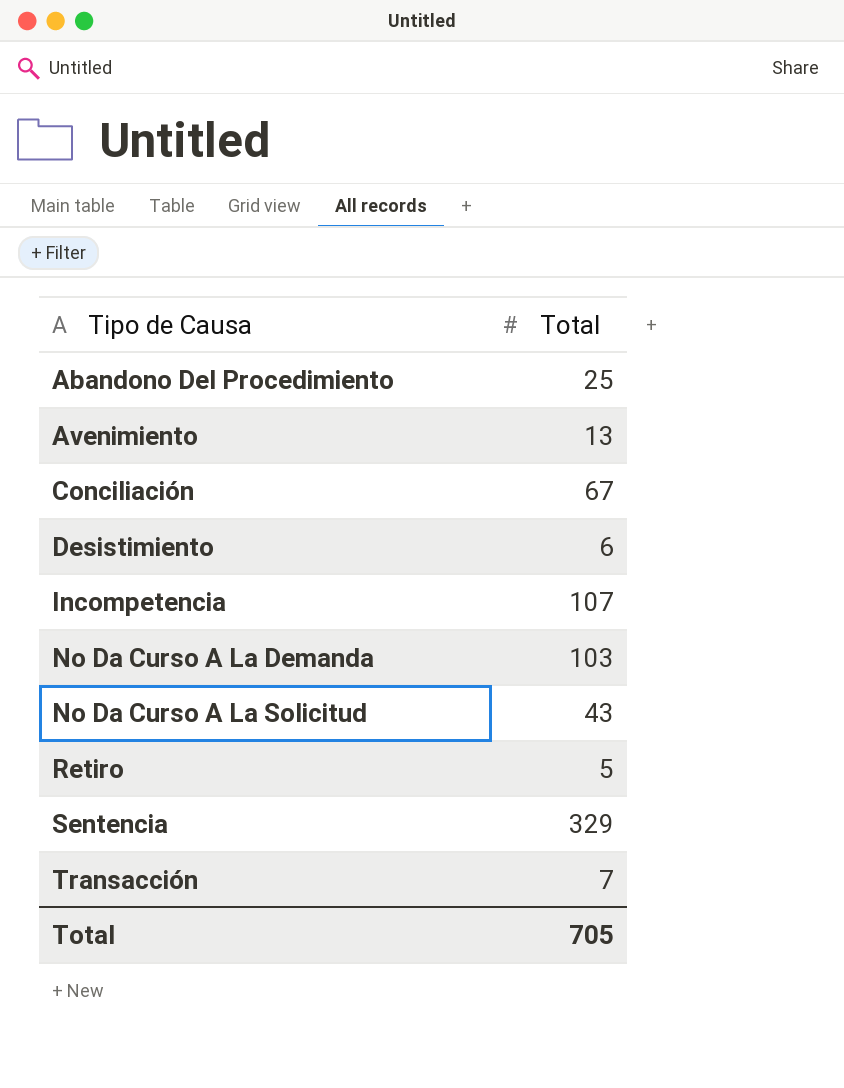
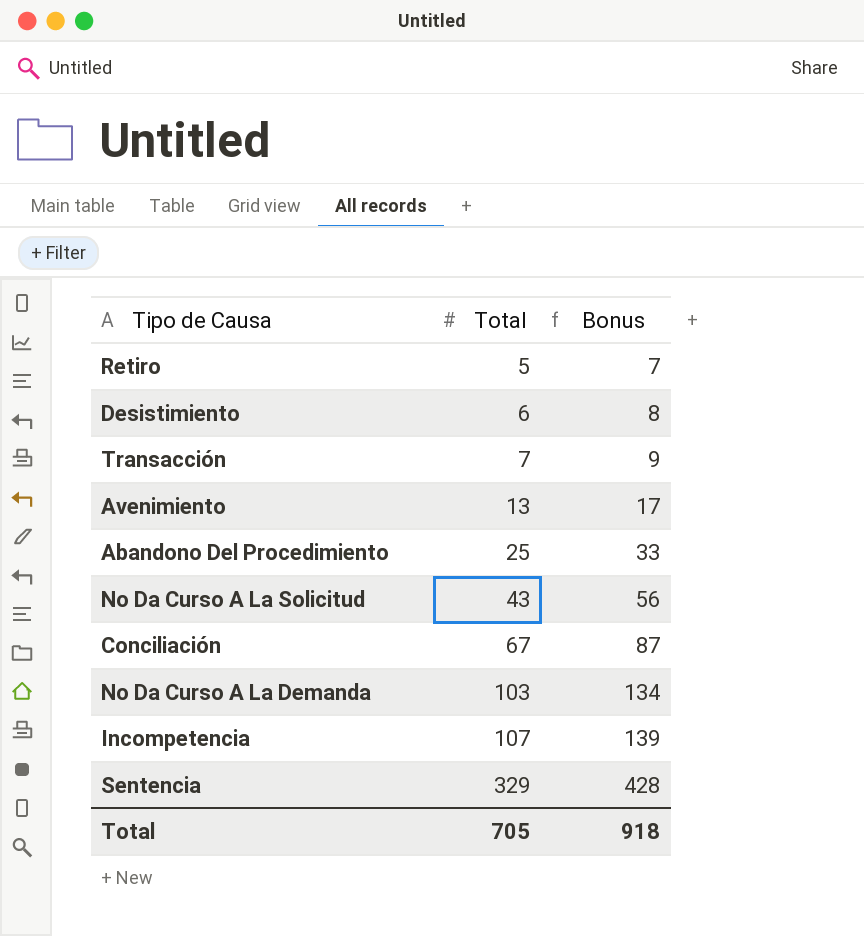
row order: Tipo de Causa ascending -> Total ascending
column Bonus | formula: none -> [Total] * 1.3

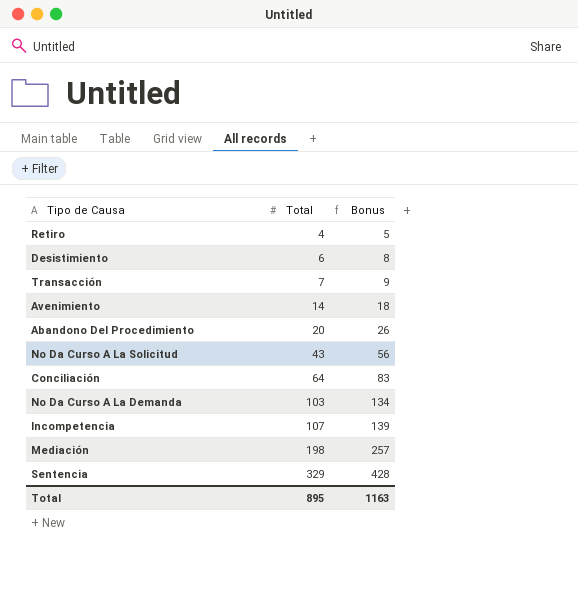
Retiro | Total: 5 -> 4
Retiro | Bonus: 7 -> 5
Avenimiento | Total: 13 -> 14
Avenimiento | Bonus: 17 -> 18
Abandono Del Procedimiento | Total: 25 -> 20
Abandono Del Procedimiento | Bonus: 33 -> 26
Conciliación | Total: 67 -> 64
Conciliación | Bonus: 87 -> 83
row Mediación: none -> 198 | 257
Total | Total: 705 -> 895
Total | Bonus: 918 -> 1163

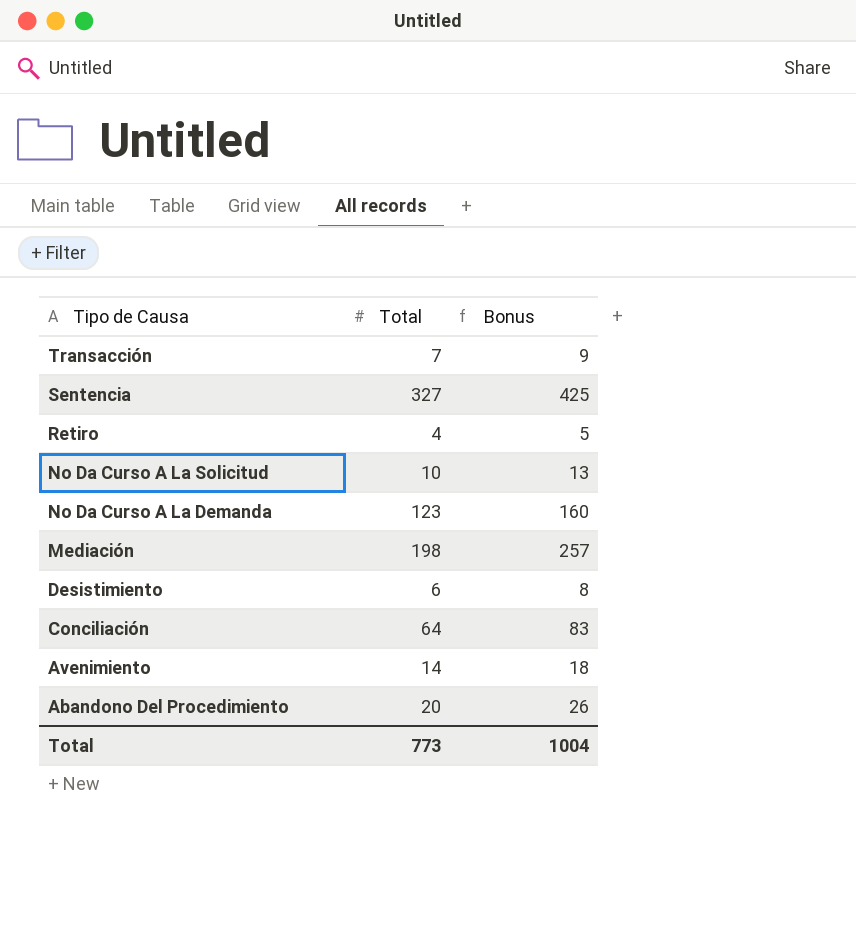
row order: Total ascending -> Tipo de Causa descending
row Incompetencia: 107 | 139 -> none
Sentencia | Total: 329 -> 327
Sentencia | Bonus: 428 -> 425
No Da Curso A La Solicitud | Total: 43 -> 10
No Da Curso A La Solicitud | Bonus: 56 -> 13
No Da Curso A La Demanda | Total: 103 -> 123
No Da Curso A La Demanda | Bonus: 134 -> 160
Total | Total: 895 -> 773
Total | Bonus: 1163 -> 1004

